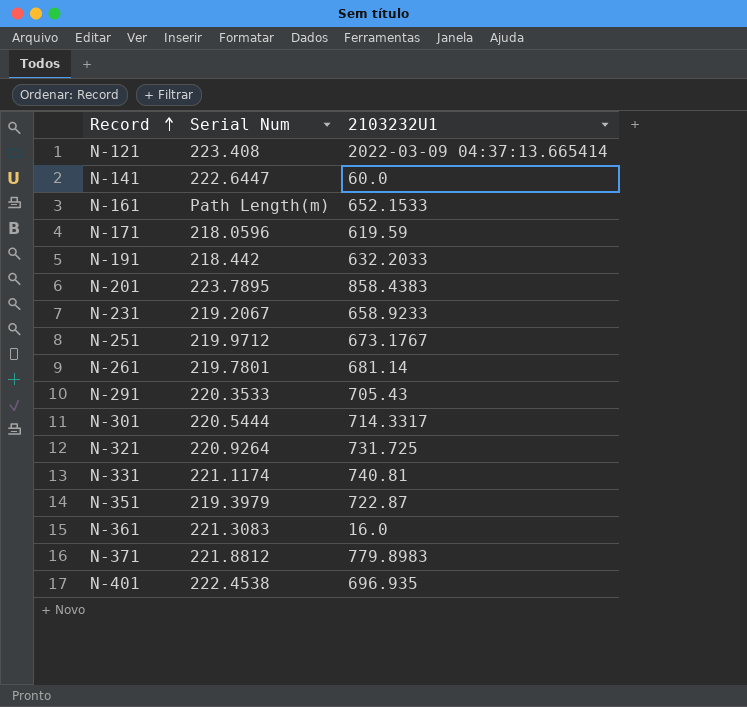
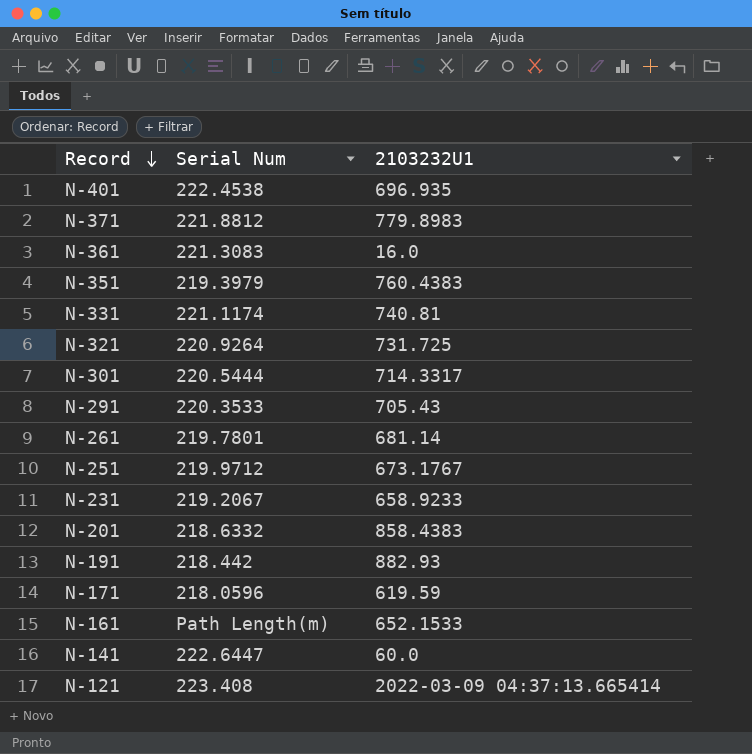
row order: Record ascending -> Record descending
N-351 | 2103232U1: 722.87 -> 760.4383
N-201 | Serial Num: 223.7895 -> 218.6332
N-191 | 2103232U1: 632.2033 -> 882.93

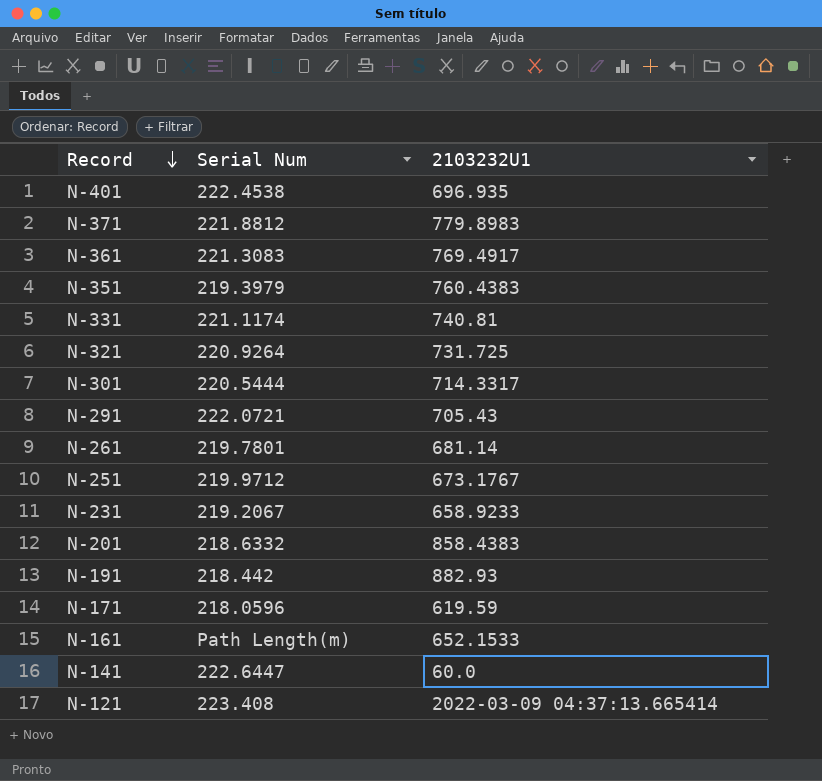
N-361 | 2103232U1: 16.0 -> 769.4917
N-291 | Serial Num: 220.3533 -> 222.0721

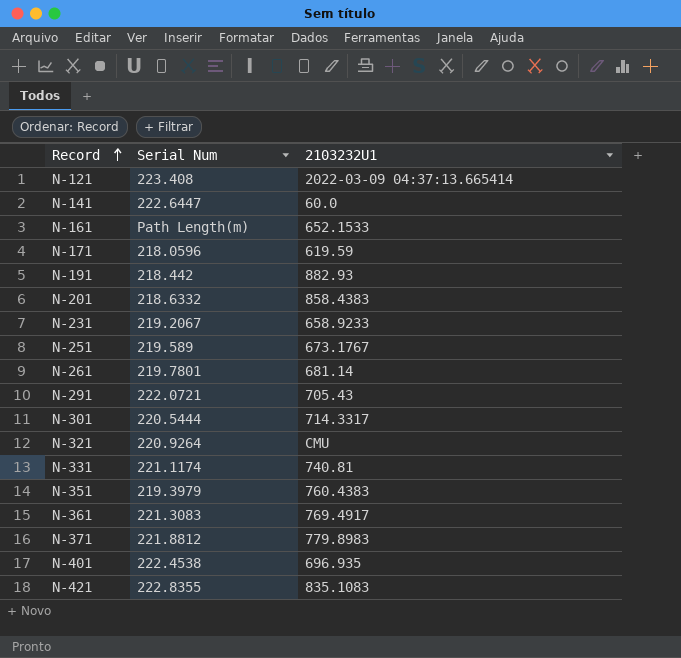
row order: Record descending -> Record ascending
N-251 | Serial Num: 219.9712 -> 219.589
N-321 | 2103232U1: 731.725 -> CMU
row N-421: none -> 222.8355 | 835.1083

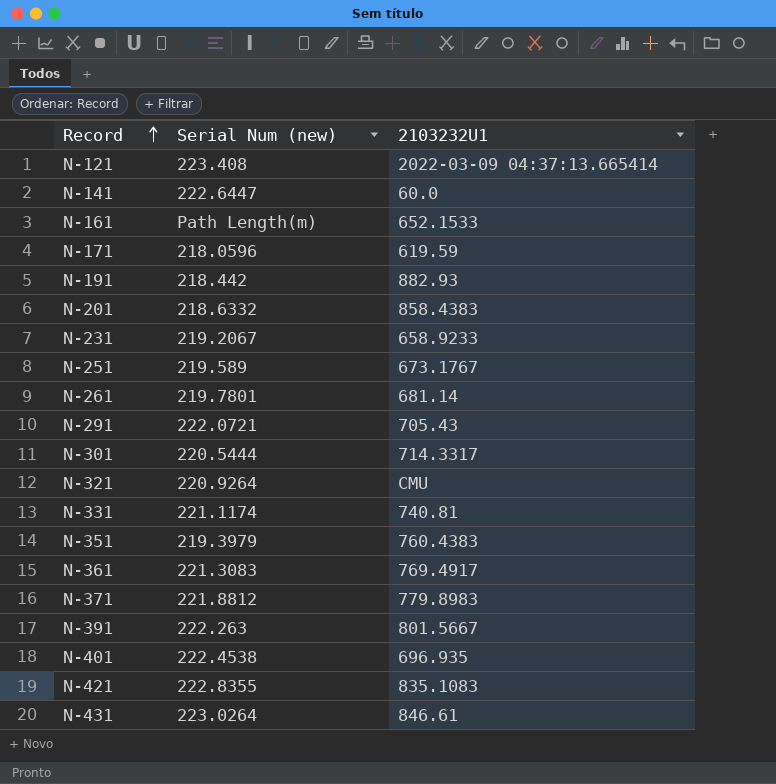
column name: Serial Num -> Serial Num (new)
row N-391: none -> 222.263 | 801.5667
row N-431: none -> 223.0264 | 846.61

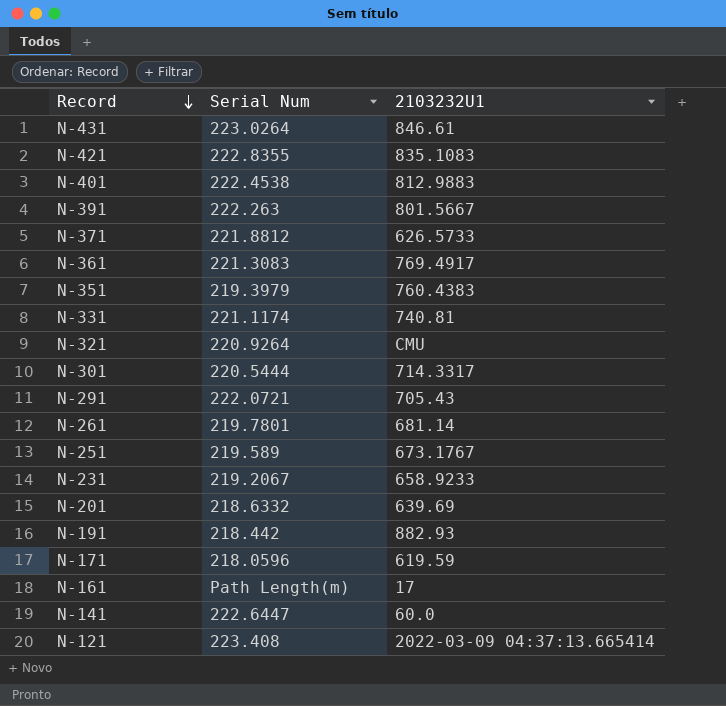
row order: Record ascending -> Record descending
column name: Serial Num (new) -> Serial Num
N-401 | 2103232U1: 696.935 -> 812.9883
N-371 | 2103232U1: 779.8983 -> 626.5733
N-201 | 2103232U1: 858.4383 -> 639.69
N-161 | 2103232U1: 652.1533 -> 17

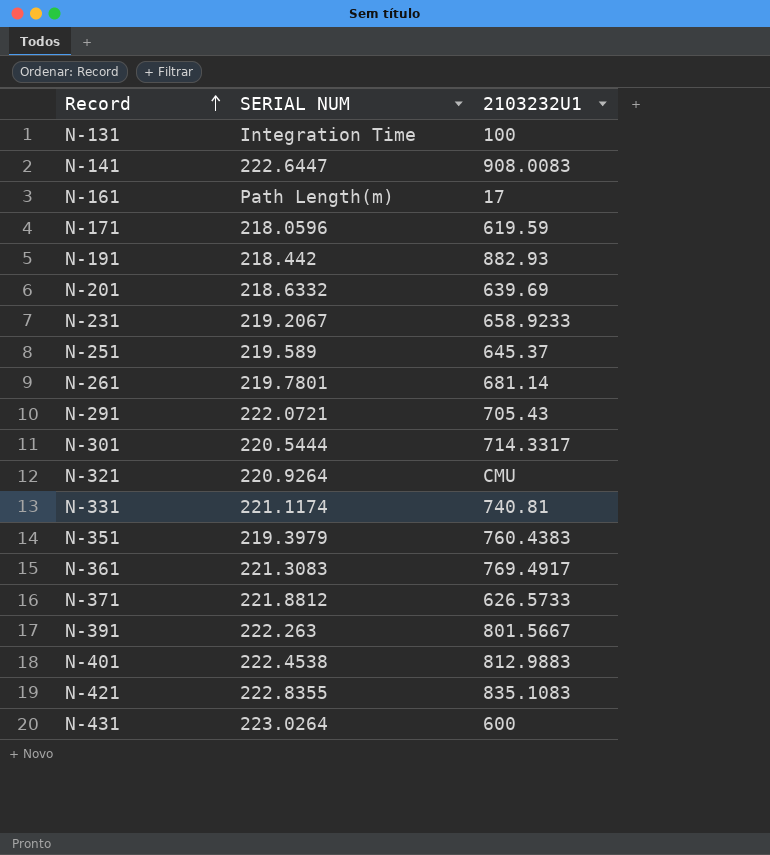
row order: Record descending -> Record ascending
column name: Serial Num -> SERIAL NUM
row N-121: 223.408 | 2022-03-09 04:37:13.665414 -> none
row N-131: none -> Integration Time | 100
N-141 | 2103232U1: 60.0 -> 908.0083
N-251 | 2103232U1: 673.1767 -> 645.37
N-431 | 2103232U1: 846.61 -> 600

